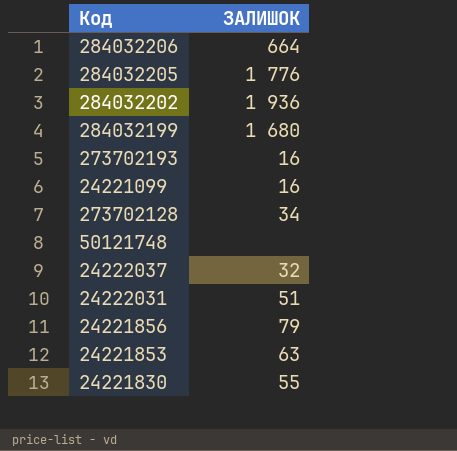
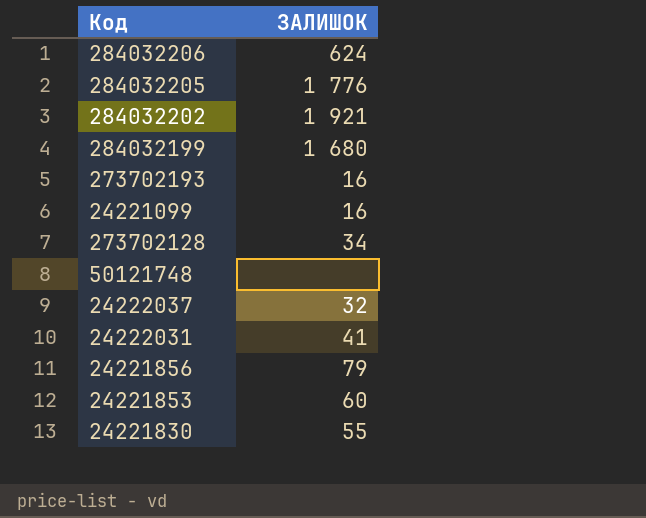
284032206 | ЗАЛИШОК: 664 -> 624
284032202 | ЗАЛИШОК: 1 936 -> 1 921
24222031 | ЗАЛИШОК: 51 -> 41
24221853 | ЗАЛИШОК: 63 -> 60

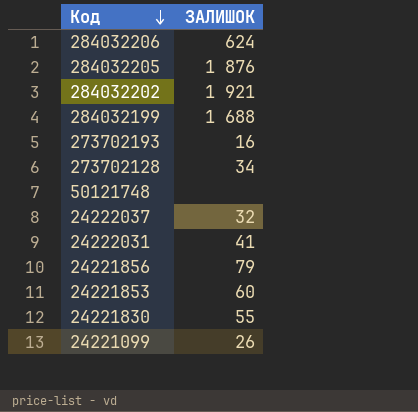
row order: none -> Код descending
284032205 | ЗАЛИШОК: 1 776 -> 1 876
284032199 | ЗАЛИШОК: 1 680 -> 1 688
24221099 | ЗАЛИШОК: 16 -> 26

